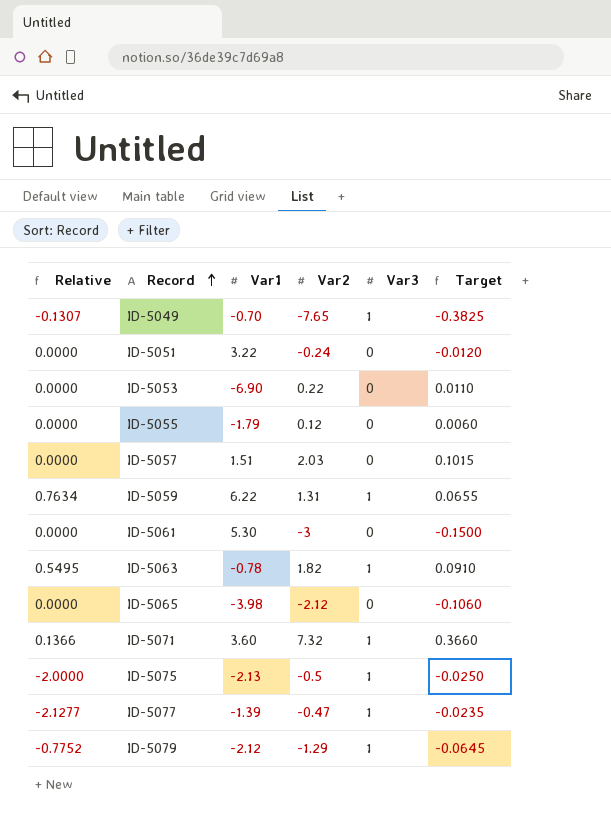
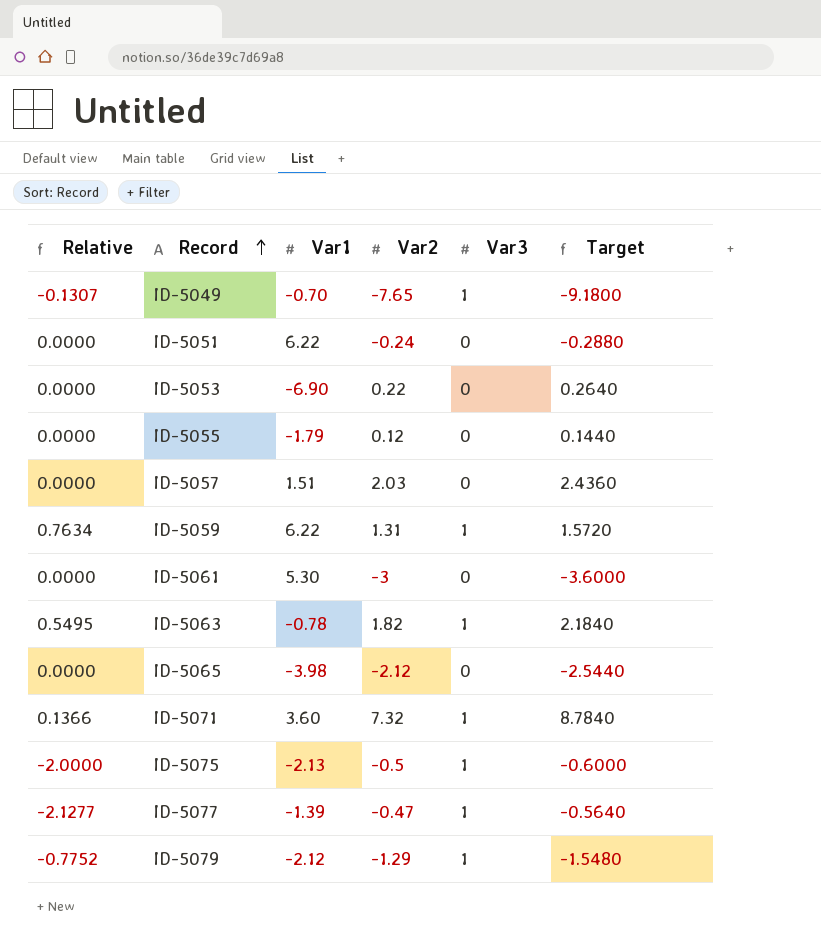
column Target | formula: [Var2] * 0.05 -> [Var2] * 1.2
ID-5051 | Var1: 3.22 -> 6.22

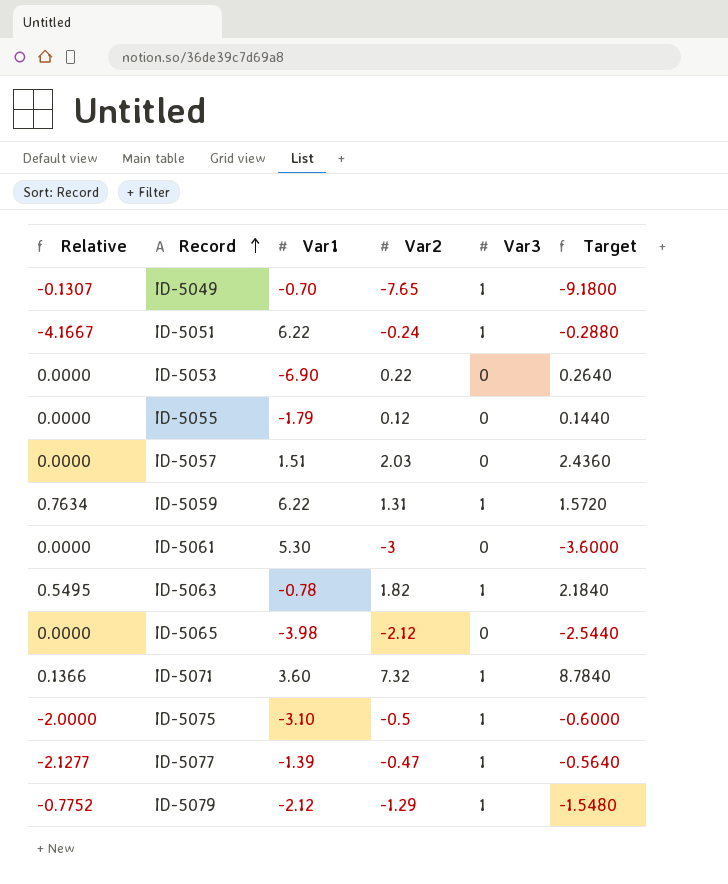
ID-5051 | Relative: 0.0000 -> -4.1667
ID-5051 | Var3: 0 -> 1
ID-5075 | Var1: -2.13 -> -3.10

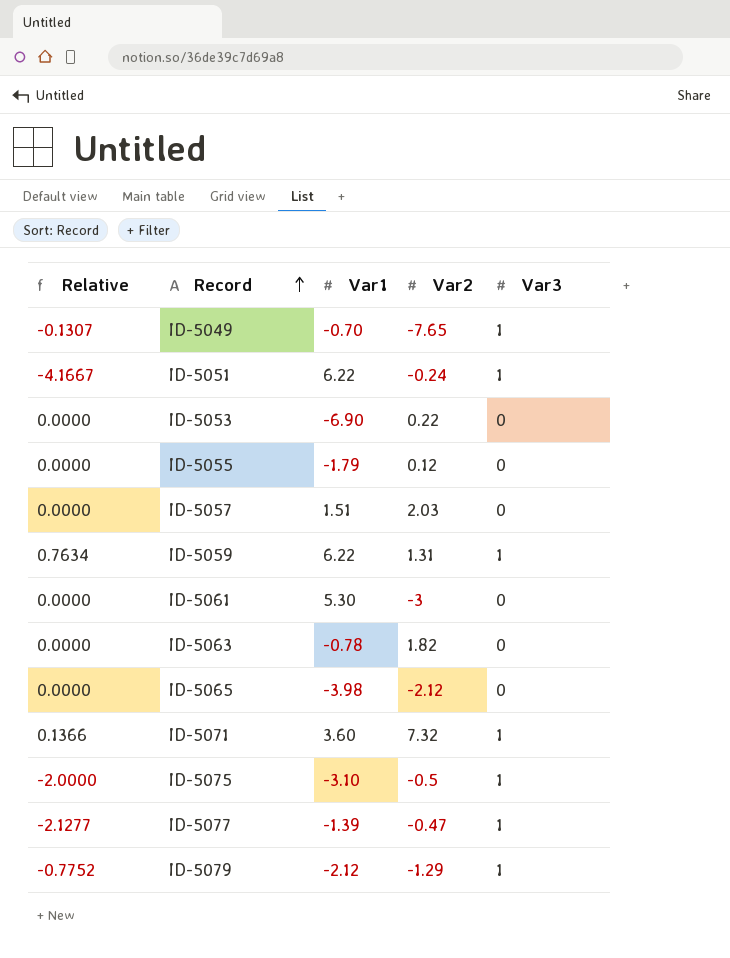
column Target | formula: [Var2] * 1.2 -> none
ID-5063 | Relative: 0.5495 -> 0.0000
ID-5063 | Var3: 1 -> 0

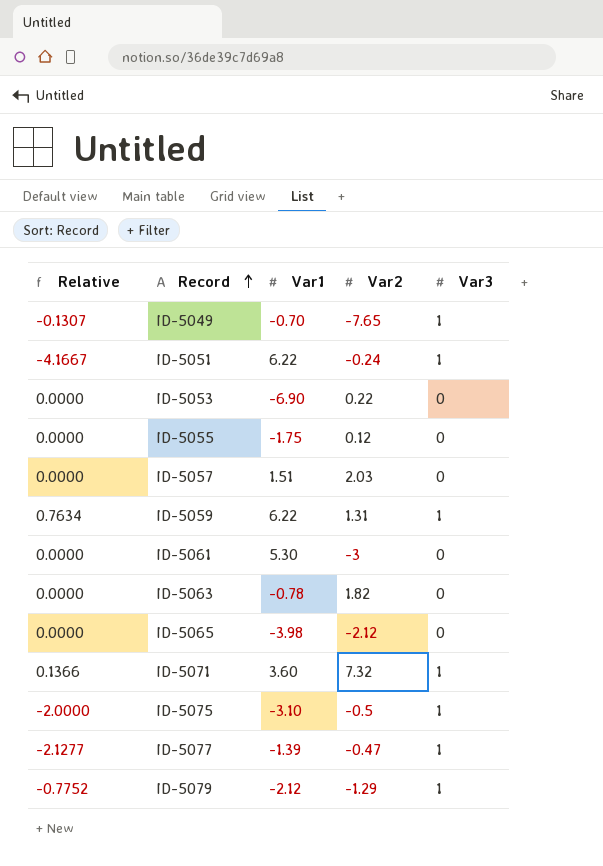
ID-5055 | Var1: -1.79 -> -1.75

